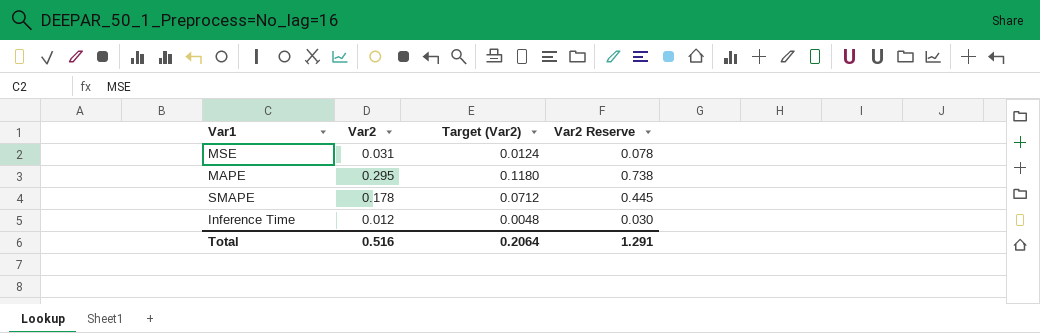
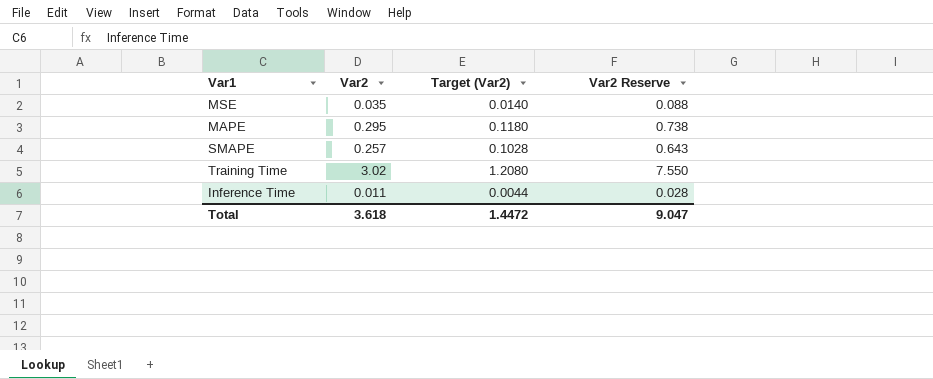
MSE | Var2: 0.031 -> 0.035
MSE | Target (Var2): 0.0124 -> 0.0140
MSE | Var2 Reserve: 0.078 -> 0.088
SMAPE | Var2: 0.178 -> 0.257
SMAPE | Target (Var2): 0.0712 -> 0.1028
SMAPE | Var2 Reserve: 0.445 -> 0.643
row Training Time: none -> 3.02 | 1.2080 | 7.550
Inference Time | Var2: 0.012 -> 0.011
Inference Time | Target (Var2): 0.0048 -> 0.0044
Inference Time | Var2 Reserve: 0.030 -> 0.028
Total | Var2: 0.516 -> 3.618
Total | Target (Var2): 0.2064 -> 1.4472
Total | Var2 Reserve: 1.291 -> 9.047

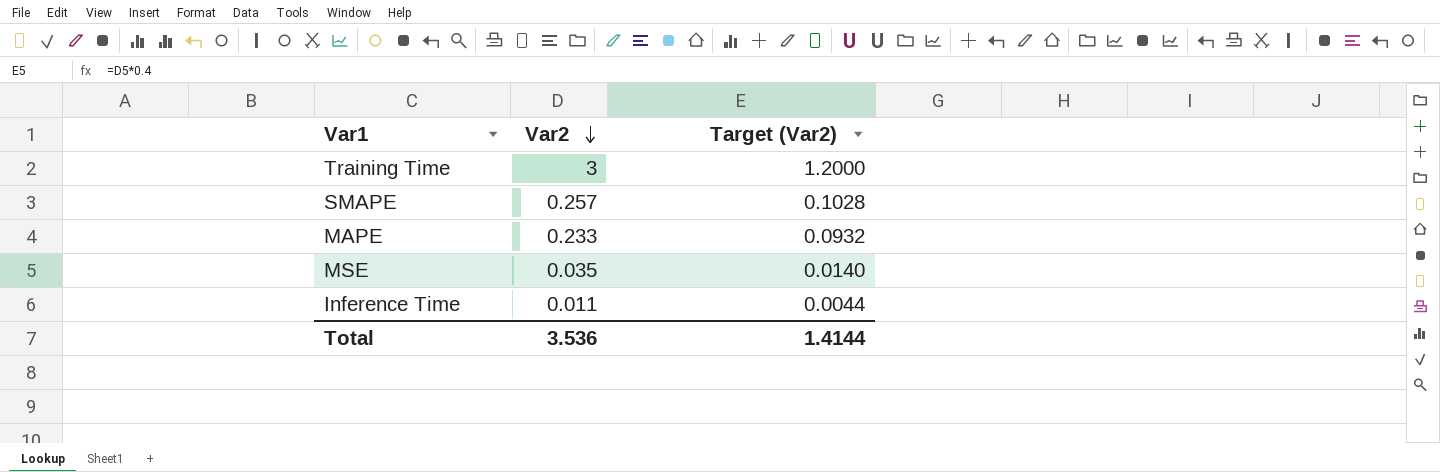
row order: none -> Var2 descending
column Var2 Reserve | formula: [Var2] * 2.5 -> none
Training Time | Var2: 3.02 -> 3
Training Time | Target (Var2): 1.2080 -> 1.2000
MAPE | Var2: 0.295 -> 0.233
MAPE | Target (Var2): 0.1180 -> 0.0932
Total | Var2: 3.618 -> 3.536
Total | Target (Var2): 1.4472 -> 1.4144

